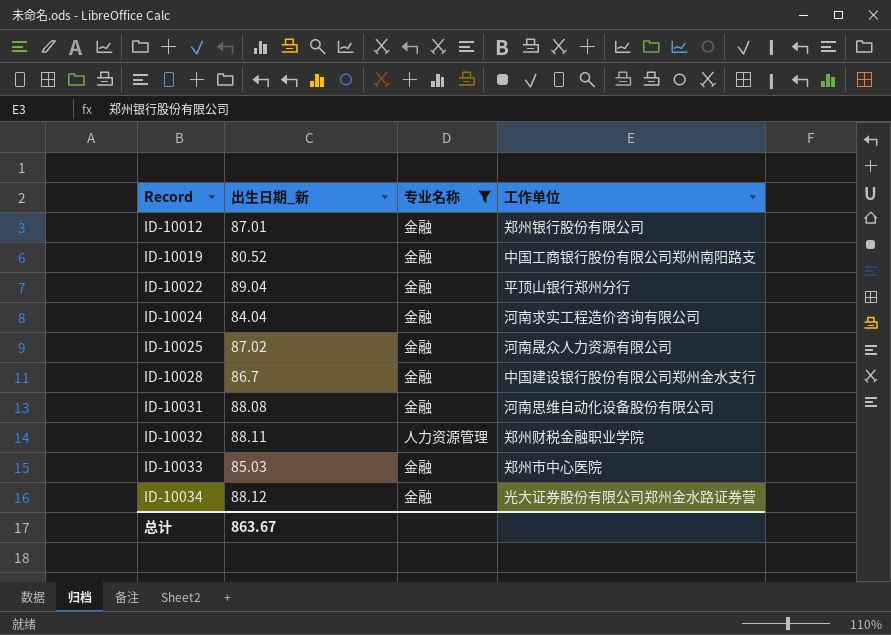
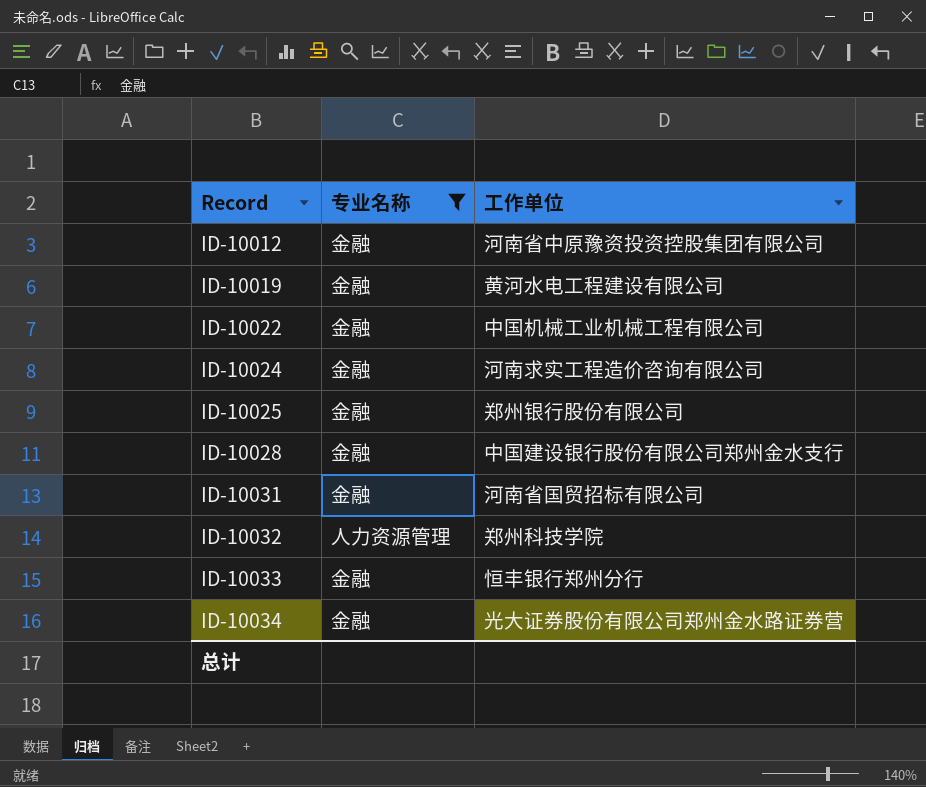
column 出生日期_新 | position: 2 -> none
ID-10012 | 工作单位: 郑州银行股份有限公司 -> 河南省中原豫资投资控股集团有限公司
ID-10019 | 工作单位: 中国工商银行股份有限公司郑州南阳路支 -> 黄河水电工程建设有限公司
ID-10022 | 工作单位: 平顶山银行郑州分行 -> 中国机械工业机械工程有限公司
ID-10025 | 工作单位: 河南晟众人力资源有限公司 -> 郑州银行股份有限公司
ID-10031 | 工作单位: 河南思维自动化设备股份有限公司 -> 河南省国贸招标有限公司
ID-10032 | 工作单位: 郑州财税金融职业学院 -> 郑州科技学院
ID-10033 | 工作单位: 郑州市中心医院 -> 恒丰银行郑州分行

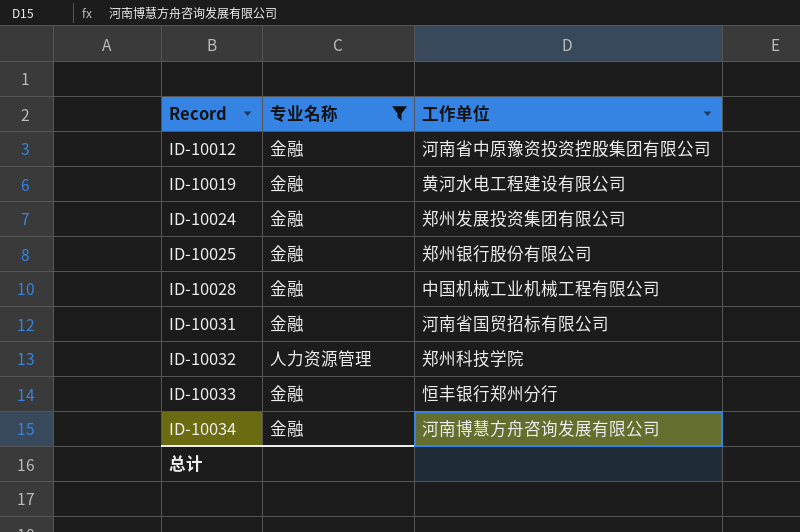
row ID-10022: 金融 | 中国机械工业机械工程有限公司 -> none
ID-10024 | 工作单位: 河南求实工程造价咨询有限公司 -> 郑州发展投资集团有限公司
ID-10028 | 工作单位: 中国建设银行股份有限公司郑州金水支行 -> 中国机械工业机械工程有限公司
ID-10034 | 工作单位: 光大证券股份有限公司郑州金水路证券营 -> 河南博慧方舟咨询发展有限公司

